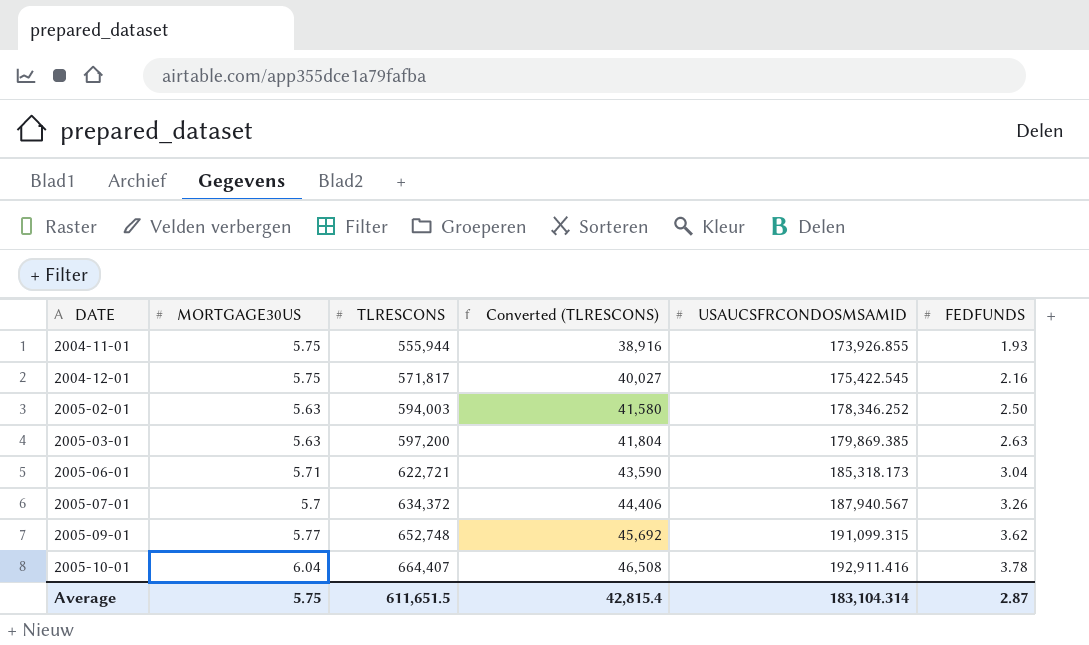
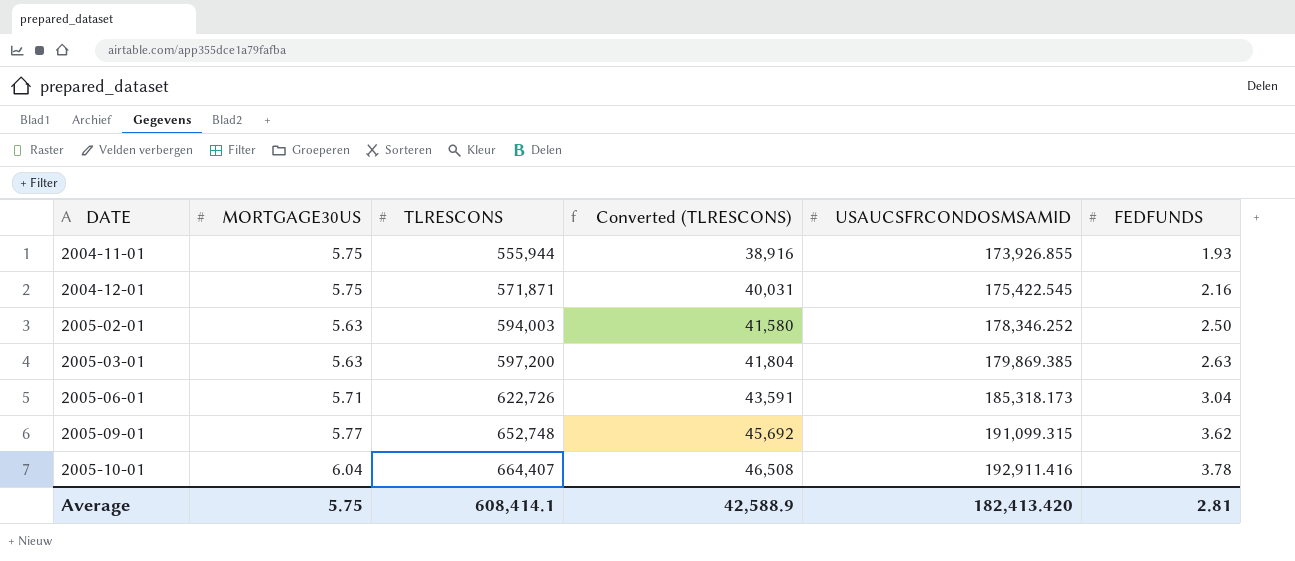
row 2005-07-01: 5.7 | 634,372 | 44,406 | 187,940.567 | 3.26 -> none
2004-12-01 | TLRESCONS: 571,817 -> 571,871
2004-12-01 | Converted (TLRESCONS): 40,027 -> 40,031
2005-06-01 | TLRESCONS: 622,721 -> 622,726
2005-06-01 | Converted (TLRESCONS): 43,590 -> 43,591
Average | TLRESCONS: 611,651.5 -> 608,414.1
Average | Converted (TLRESCONS): 42,815.4 -> 42,588.9
Average | USAUCSFRCONDOSMSAMID: 183,104.314 -> 182,413.420
Average | FEDFUNDS: 2.87 -> 2.81

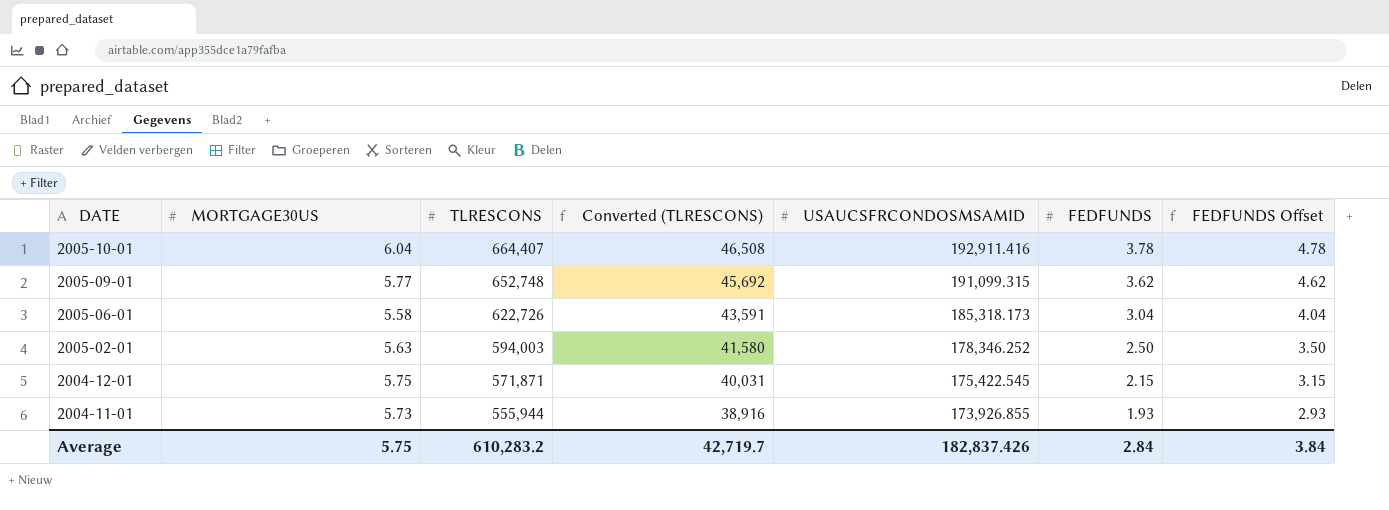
row order: DATE ascending -> DATE descending
column FEDFUNDS Offset | formula: none -> [FEDFUNDS] + 1
row 2005-03-01: 5.63 | 597,200 | 41,804 | 179,869.385 | 2.63 -> none
2005-06-01 | MORTGAGE30US: 5.71 -> 5.58
2004-12-01 | FEDFUNDS: 2.16 -> 2.15
2004-11-01 | MORTGAGE30US: 5.75 -> 5.73
Average | TLRESCONS: 608,414.1 -> 610,283.2
Average | Converted (TLRESCONS): 42,588.9 -> 42,719.7
Average | USAUCSFRCONDOSMSAMID: 182,413.420 -> 182,837.426
Average | FEDFUNDS: 2.81 -> 2.84

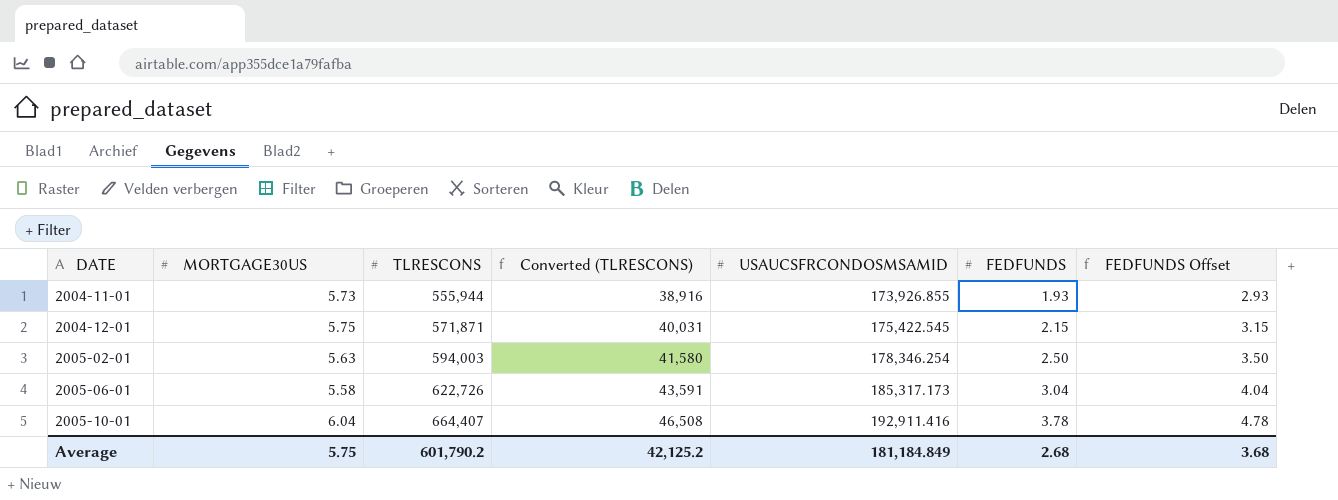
row order: DATE descending -> DATE ascending
row 2005-09-01: 5.77 | 652,748 | 45,692 | 191,099.315 | 3.62 | 4.62 -> none
2005-02-01 | USAUCSFRCONDOSMSAMID: 178,346.252 -> 178,346.254
2005-06-01 | USAUCSFRCONDOSMSAMID: 185,318.173 -> 185,317.173
Average | TLRESCONS: 610,283.2 -> 601,790.2
Average | Converted (TLRESCONS): 42,719.7 -> 42,125.2
Average | USAUCSFRCONDOSMSAMID: 182,837.426 -> 181,184.849
Average | FEDFUNDS: 2.84 -> 2.68
Average | FEDFUNDS Offset: 3.84 -> 3.68

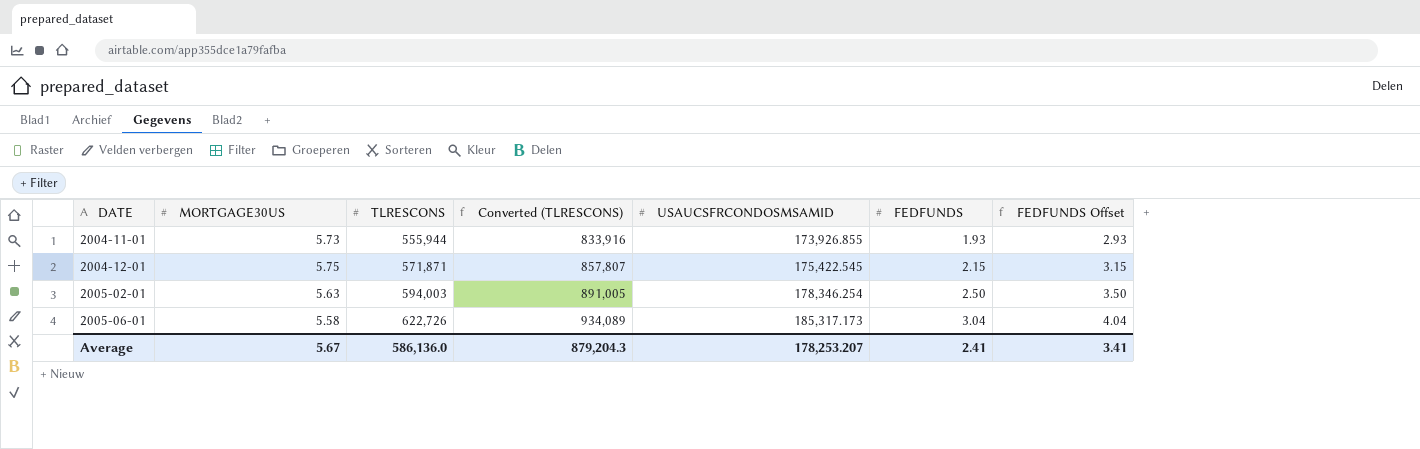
column Converted (TLRESCONS) | formula: [TLRESCONS] * 0.07 -> [TLRESCONS] * 1.5
row 2005-10-01: 6.04 | 664,407 | 46,508 | 192,911.416 | 3.78 | 4.78 -> none
Average | MORTGAGE30US: 5.75 -> 5.67
Average | TLRESCONS: 601,790.2 -> 586,136.0
Average | Converted (TLRESCONS): 42,125.2 -> 879,204.3
Average | USAUCSFRCONDOSMSAMID: 181,184.849 -> 178,253.207
Average | FEDFUNDS: 2.68 -> 2.41
Average | FEDFUNDS Offset: 3.68 -> 3.41

